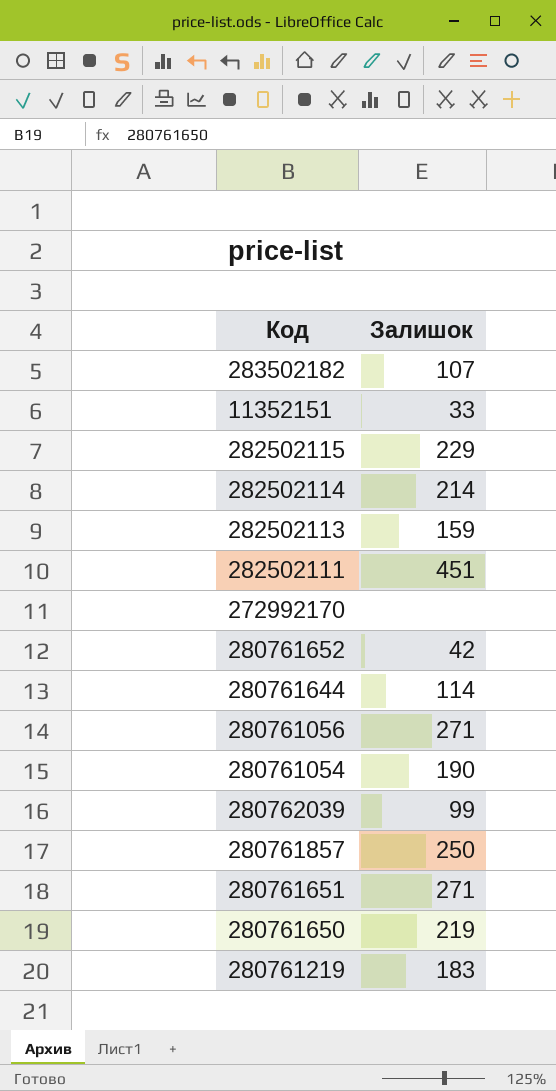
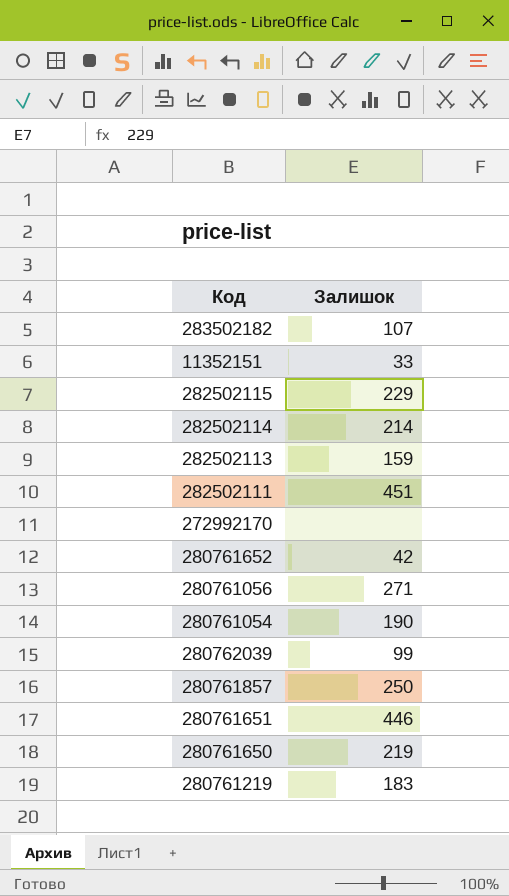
row 280761644: 114 -> none
280761651 | Залишок: 271 -> 446

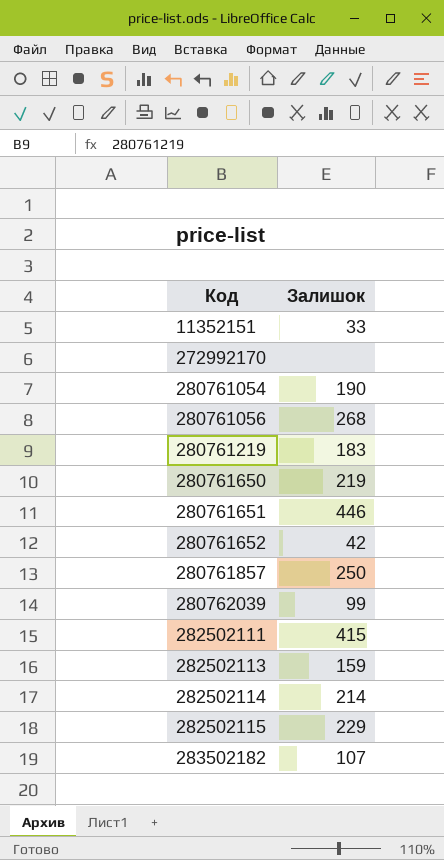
row order: none -> Код ascending
280761056 | Залишок: 271 -> 268
282502111 | Залишок: 451 -> 415

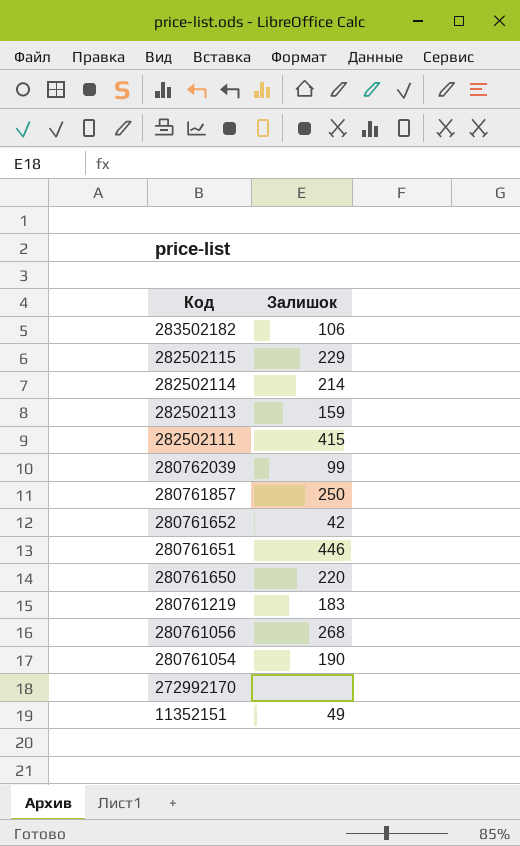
row order: Код ascending -> Код descending
283502182 | Залишок: 107 -> 106
280761650 | Залишок: 219 -> 220
11352151 | Залишок: 33 -> 49

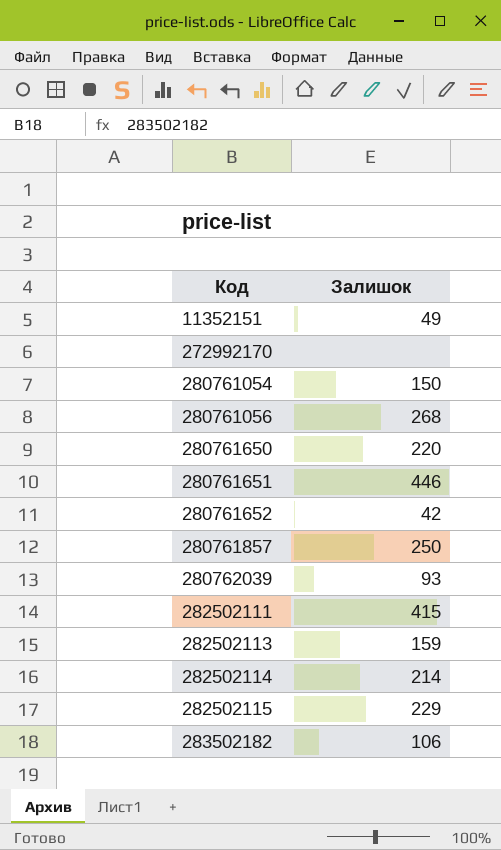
row order: Код descending -> Код ascending
row 280761219: 183 -> none
280761054 | Залишок: 190 -> 150
280762039 | Залишок: 99 -> 93

